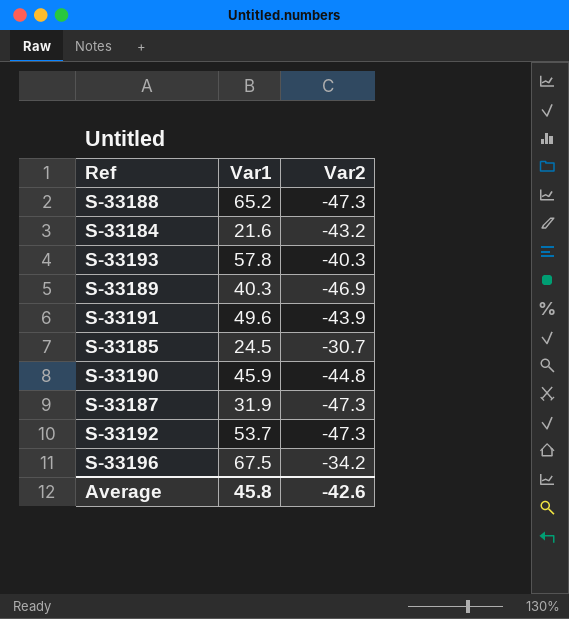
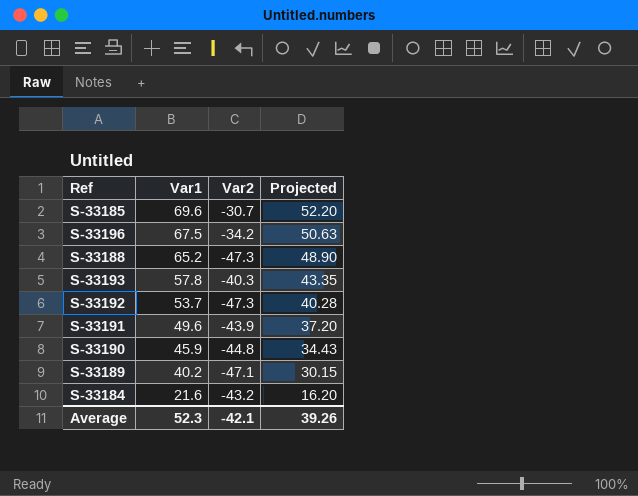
row order: none -> Var1 descending
column Projected | formula: none -> [Var1] * 0.75
row S-33187: 31.9 | -47.3 -> none
S-33185 | Var1: 24.5 -> 69.6
S-33189 | Var1: 40.3 -> 40.2
S-33189 | Var2: -46.9 -> -47.1
Average | Var1: 45.8 -> 52.3
Average | Var2: -42.6 -> -42.1

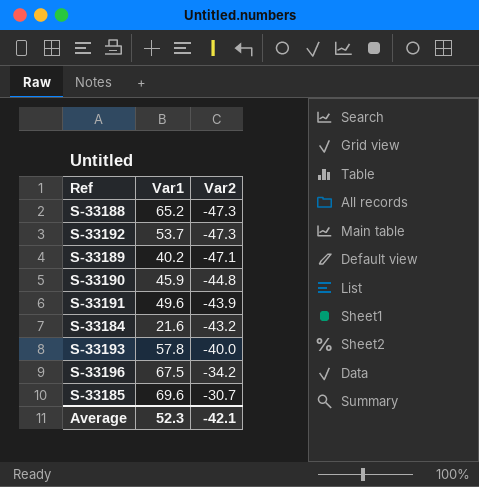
row order: Var1 descending -> Var2 ascending
column Projected | formula: [Var1] * 0.75 -> none
S-33193 | Var2: -40.3 -> -40.0

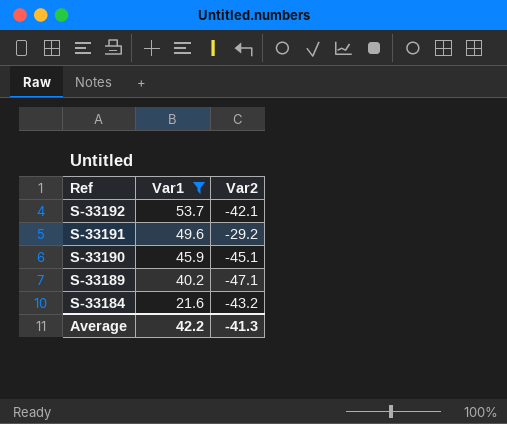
filter: none -> Var1 <= 53.7
row order: Var2 ascending -> Ref descending
S-33192 | Var2: -47.3 -> -42.1
S-33191 | Var2: -43.9 -> -29.2
S-33190 | Var2: -44.8 -> -45.1
Average | Var1: 52.3 -> 42.2
Average | Var2: -42.1 -> -41.3

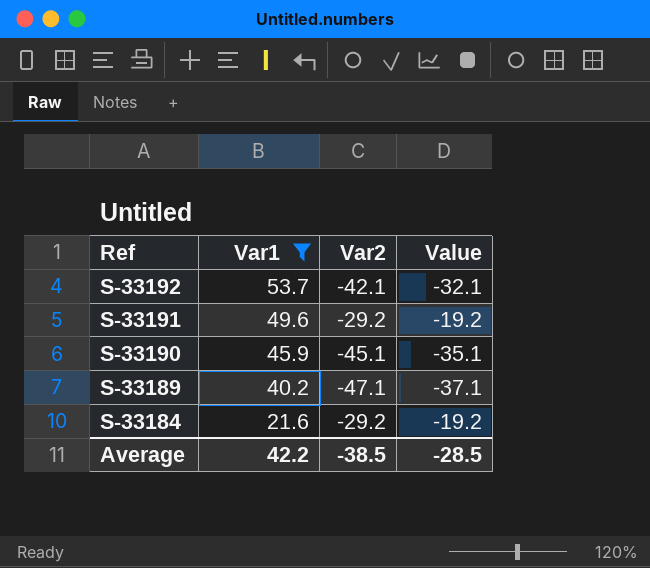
column Value | formula: none -> [Var2] + 10
S-33184 | Var2: -43.2 -> -29.2
Average | Var2: -41.3 -> -38.5

